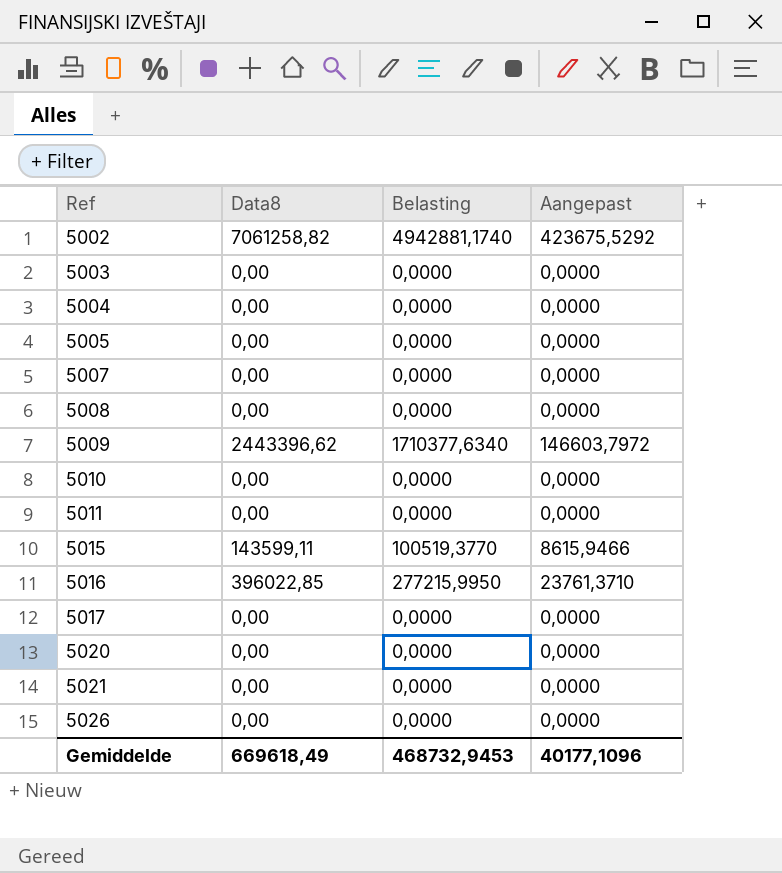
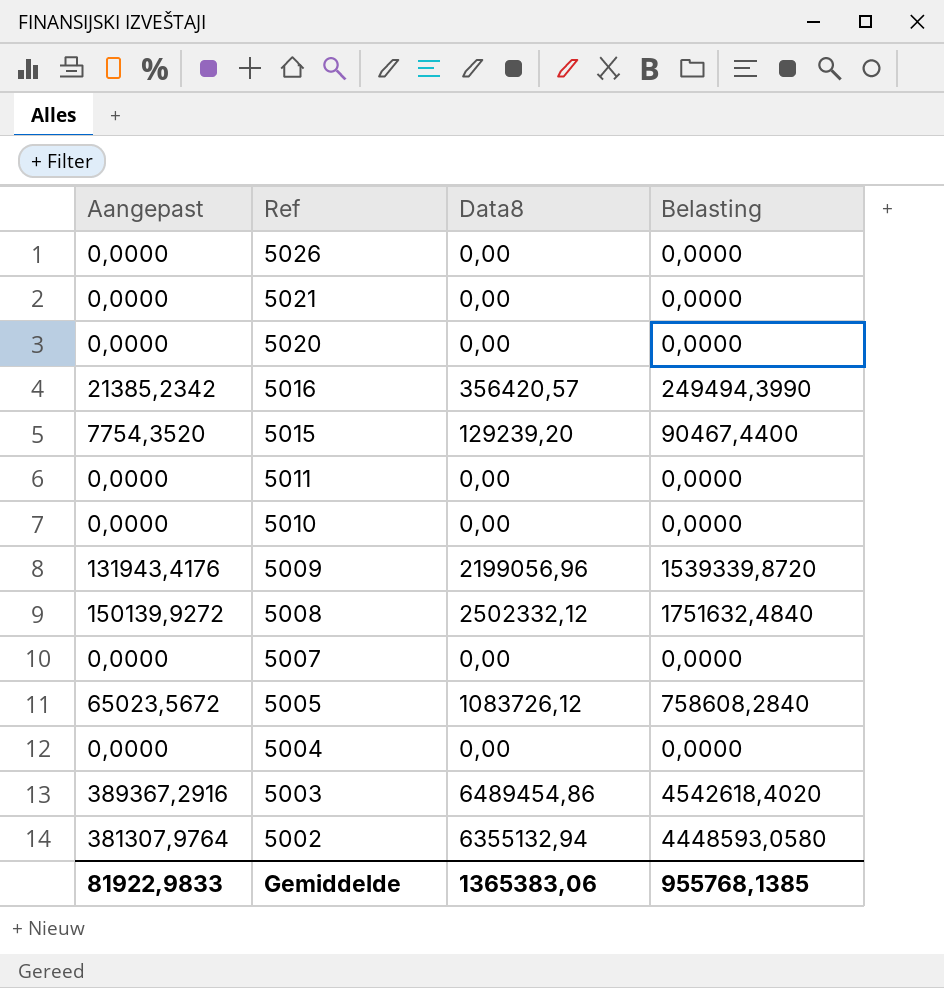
row order: Ref ascending -> Ref descending
column Aangepast | position: 4 -> 1
row 5017: 0,00 | 0,0000 | 0,0000 -> none
5016 | Aangepast: 23761,3710 -> 21385,2342
5016 | Data8: 396022,85 -> 356420,57
5016 | Belasting: 277215,9950 -> 249494,3990
5015 | Aangepast: 8615,9466 -> 7754,3520
5015 | Data8: 143599,11 -> 129239,20
5015 | Belasting: 100519,3770 -> 90467,4400
5009 | Aangepast: 146603,7972 -> 131943,4176
5009 | Data8: 2443396,62 -> 2199056,96
5009 | Belasting: 1710377,6340 -> 1539339,8720
5008 | Aangepast: 0,0000 -> 150139,9272
5008 | Data8: 0,00 -> 2502332,12
5008 | Belasting: 0,0000 -> 1751632,4840
5005 | Aangepast: 0,0000 -> 65023,5672
5005 | Data8: 0,00 -> 1083726,12
5005 | Belasting: 0,0000 -> 758608,2840
5003 | Aangepast: 0,0000 -> 389367,2916
5003 | Data8: 0,00 -> 6489454,86
5003 | Belasting: 0,0000 -> 4542618,4020
5002 | Aangepast: 423675,5292 -> 381307,9764
5002 | Data8: 7061258,82 -> 6355132,94
5002 | Belasting: 4942881,1740 -> 4448593,0580
Gemiddelde | Aangepast: 40177,1096 -> 81922,9833
Gemiddelde | Data8: 669618,49 -> 1365383,06
Gemiddelde | Belasting: 468732,9453 -> 955768,1385

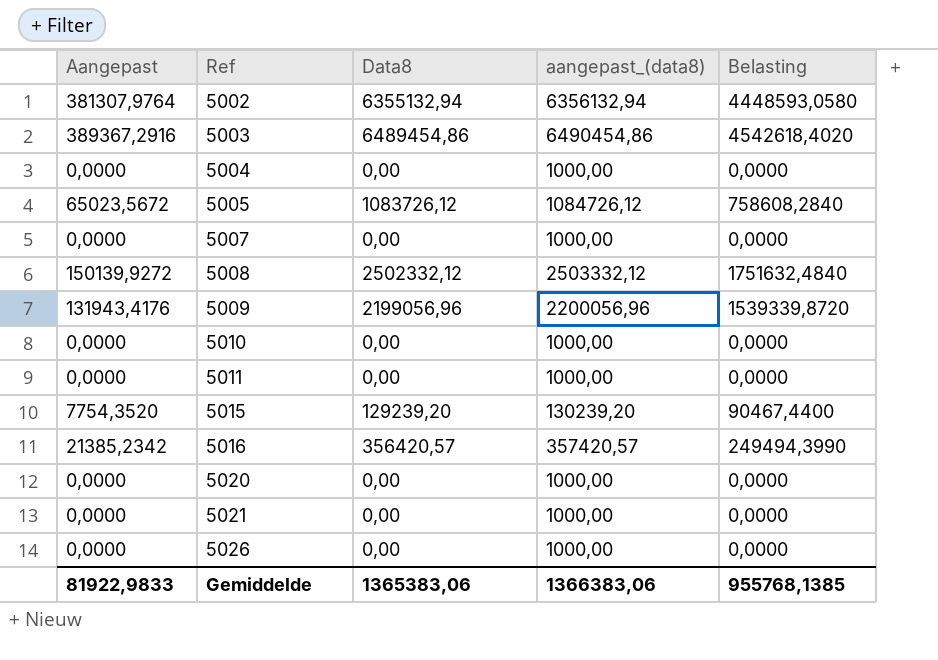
row order: Ref descending -> Ref ascending
column aangepast_(data8) | formula: none -> [Data8] + 1000

